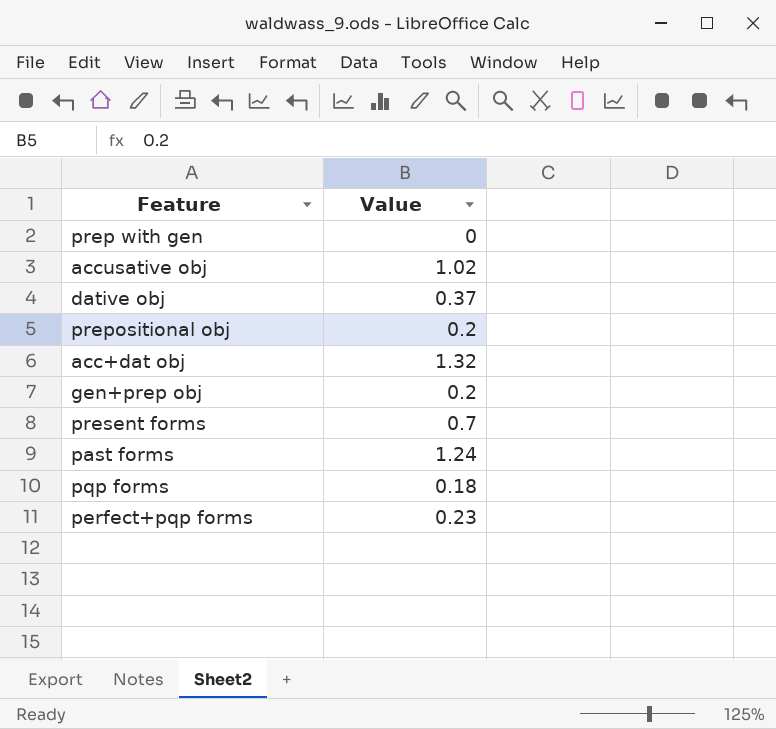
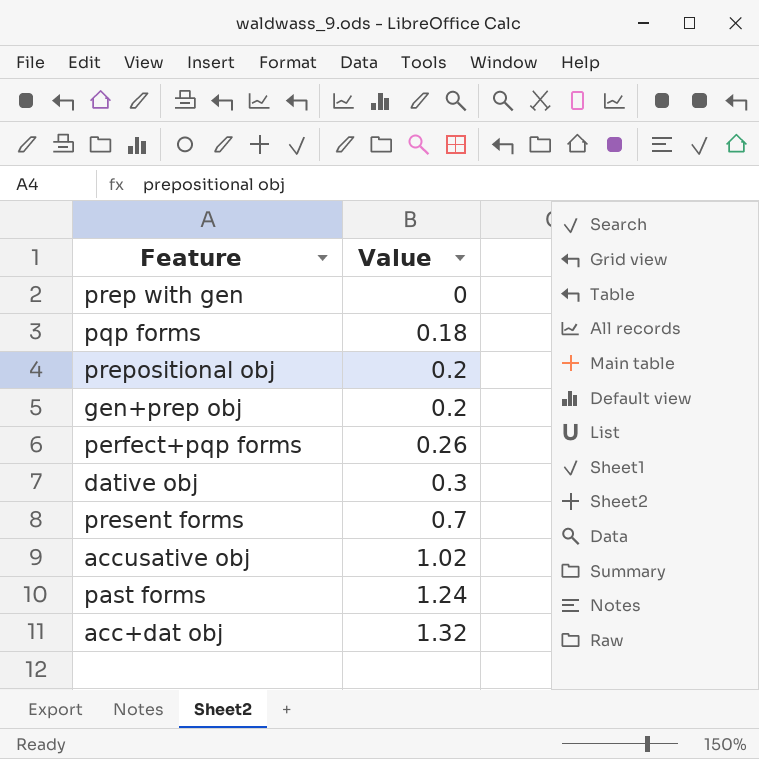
row order: none -> Value ascending
perfect+pqp forms | Value: 0.23 -> 0.26
dative obj | Value: 0.37 -> 0.3

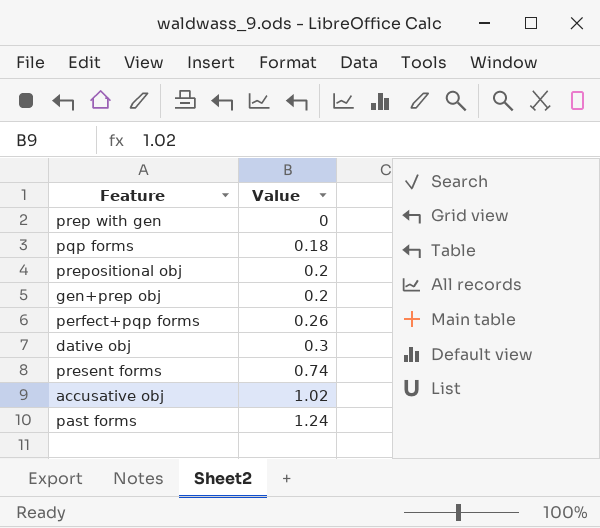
row acc+dat obj: 1.32 -> none
present forms | Value: 0.7 -> 0.74

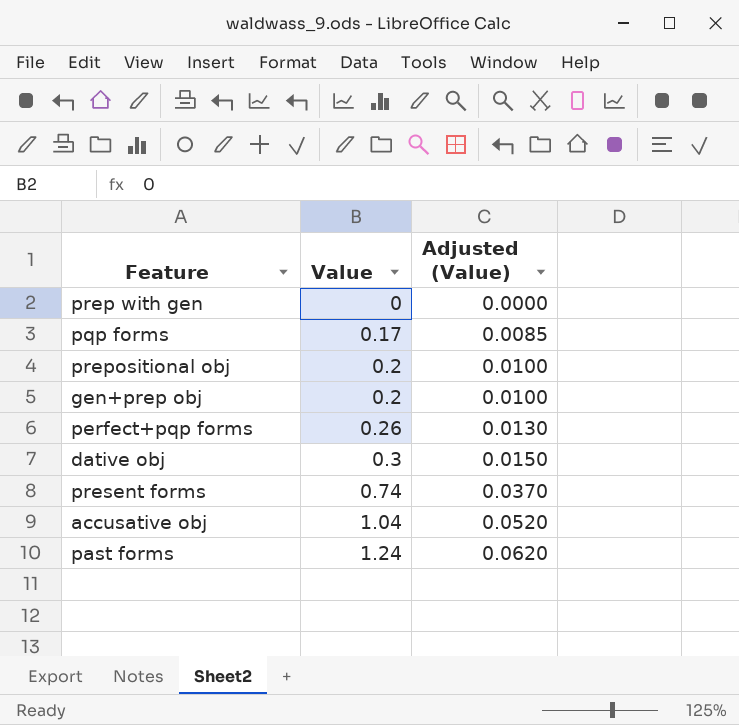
column Adjusted (Value) | formula: none -> [Value] * 0.05
pqp forms | Value: 0.18 -> 0.17
accusative obj | Value: 1.02 -> 1.04

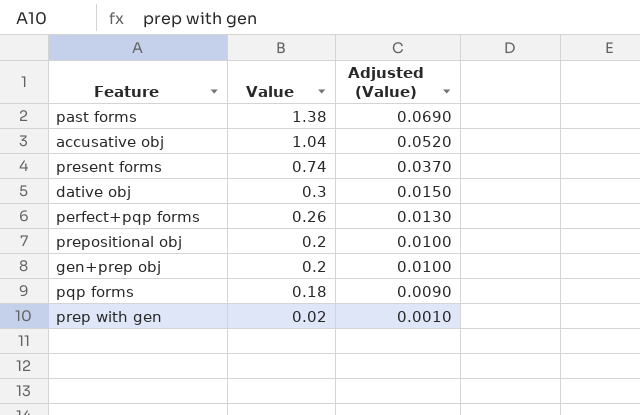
row order: Value ascending -> Value descending
past forms | Value: 1.24 -> 1.38
past forms | Adjusted (Value): 0.0620 -> 0.0690
pqp forms | Value: 0.17 -> 0.18
pqp forms | Adjusted (Value): 0.0085 -> 0.0090
prep with gen | Value: 0 -> 0.02
prep with gen | Adjusted (Value): 0.0000 -> 0.0010

